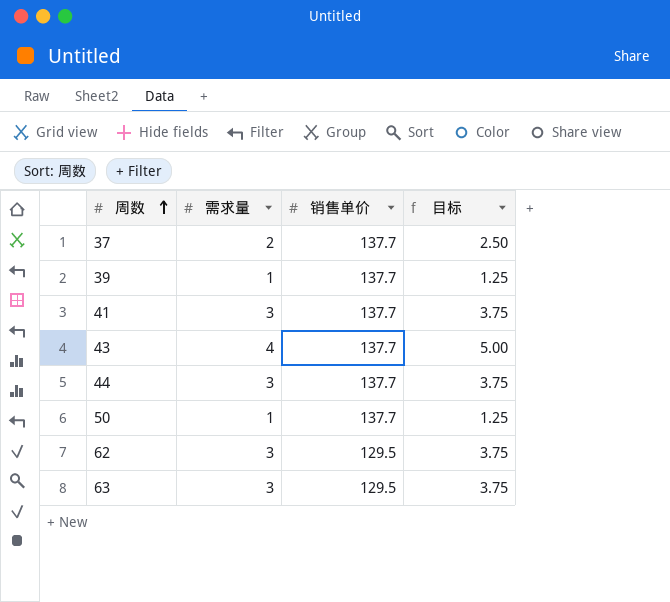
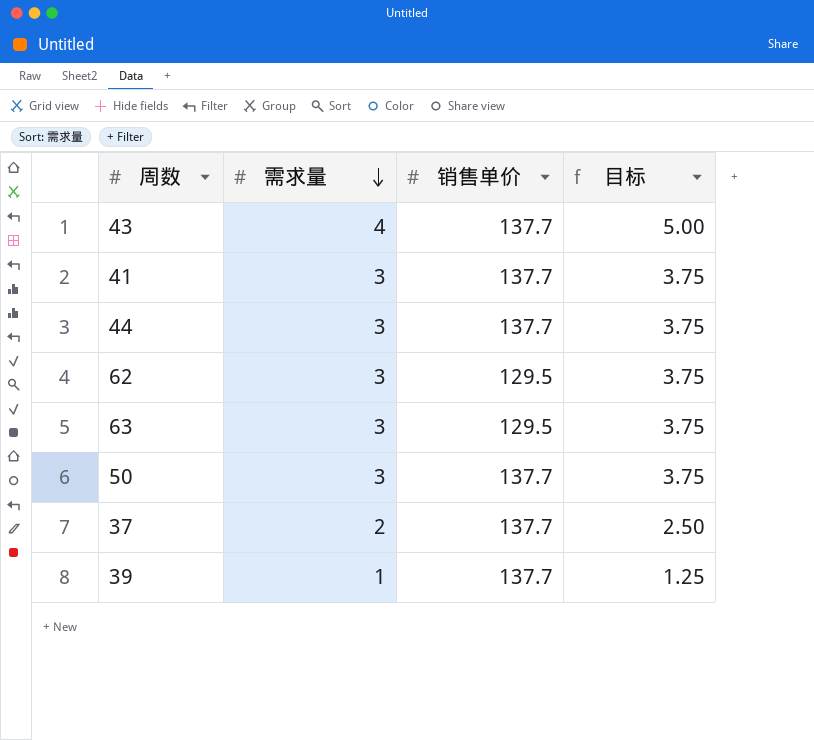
row order: 周数 ascending -> 需求量 descending
50 | 需求量: 1 -> 3
50 | 目标: 1.25 -> 3.75

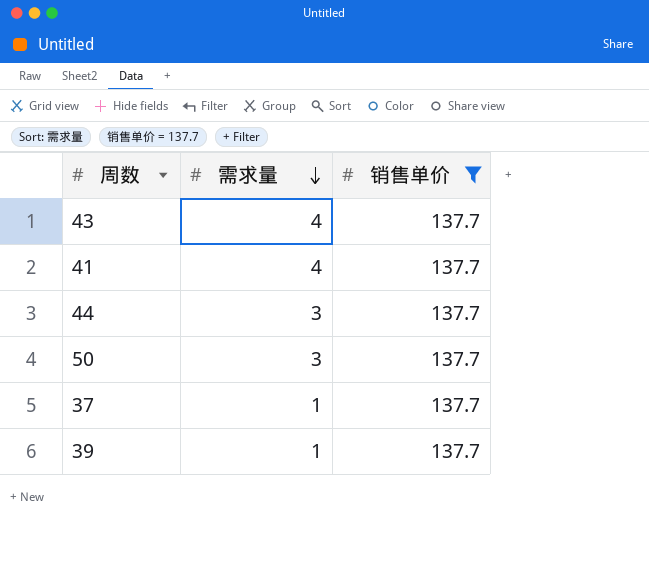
filter: none -> 销售单价 = 137.7
column 目标 | formula: [需求量] * 1.25 -> none
41 | 需求量: 3 -> 4
37 | 需求量: 2 -> 1

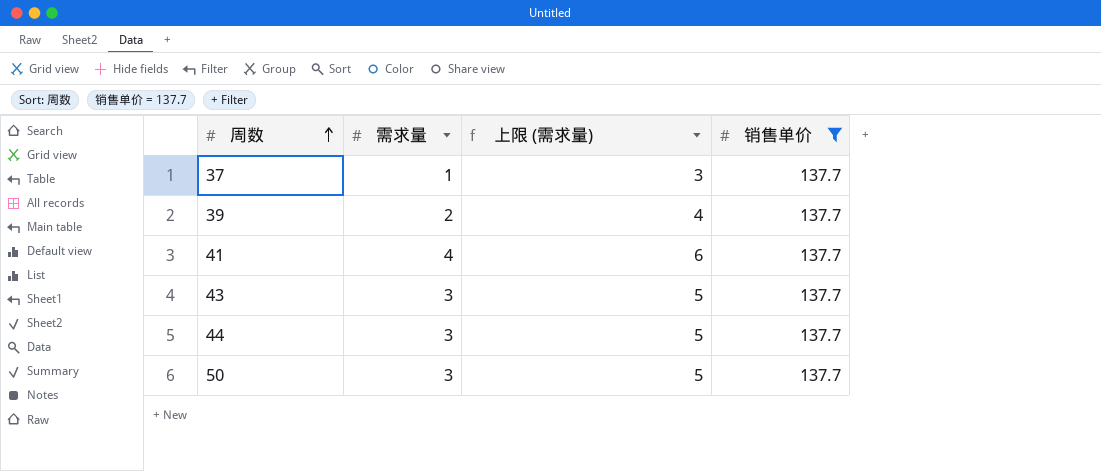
row order: 需求量 descending -> 周数 ascending
column 上限 (需求量) | formula: none -> [需求量] + 2
39 | 需求量: 1 -> 2
43 | 需求量: 4 -> 3

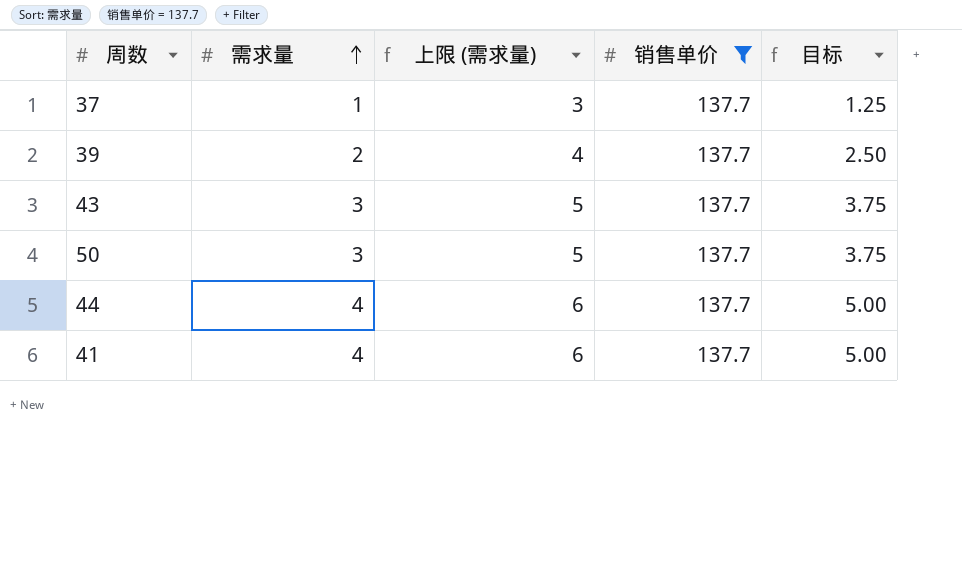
row order: 周数 ascending -> 需求量 ascending
column 目标 | formula: none -> [需求量] * 1.25
44 | 需求量: 3 -> 4
44 | 上限 (需求量): 5 -> 6

